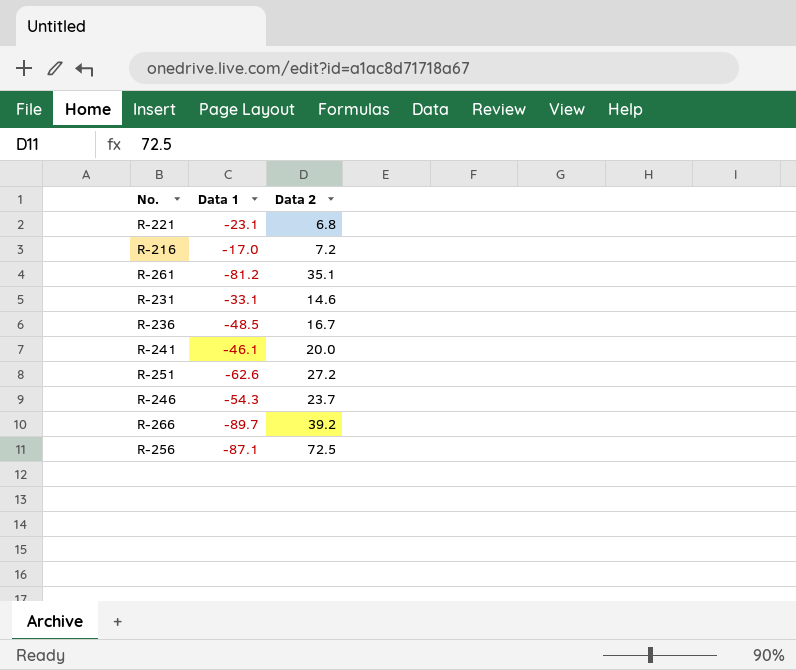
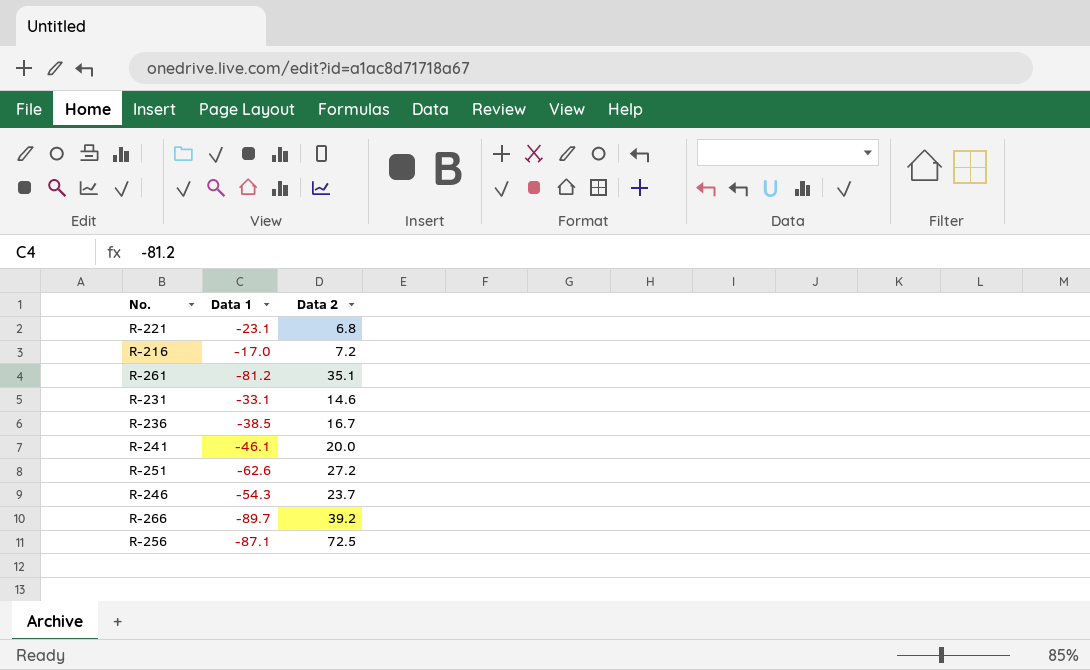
R-236 | Data 1: -48.5 -> -38.5

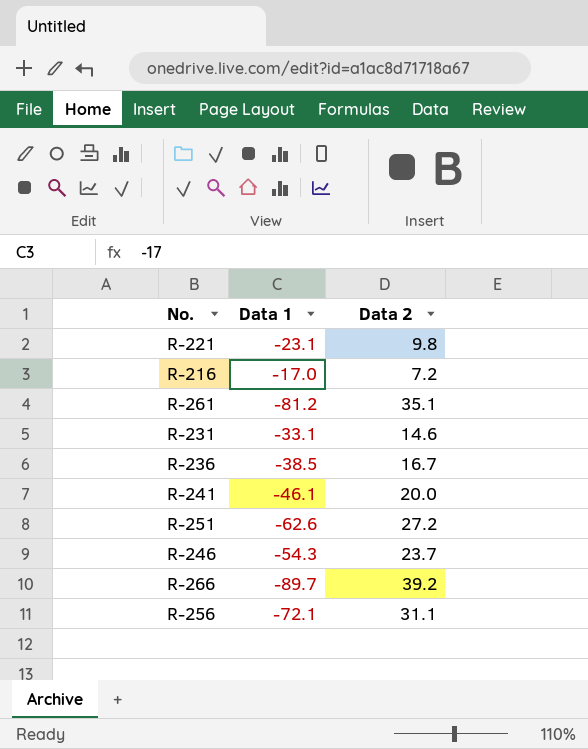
R-221 | Data 2: 6.8 -> 9.8
R-256 | Data 1: -87.1 -> -72.1
R-256 | Data 2: 72.5 -> 31.1

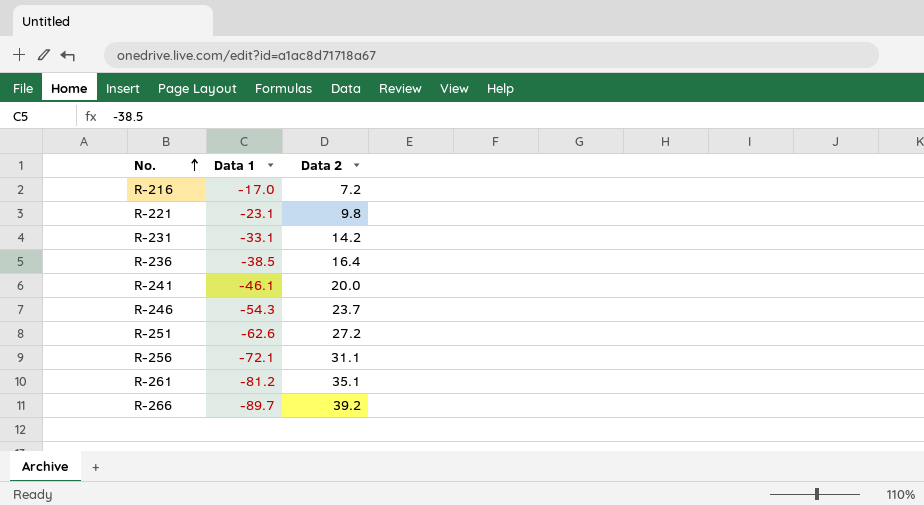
row order: none -> No. ascending
R-231 | Data 2: 14.6 -> 14.2
R-236 | Data 2: 16.7 -> 16.4

